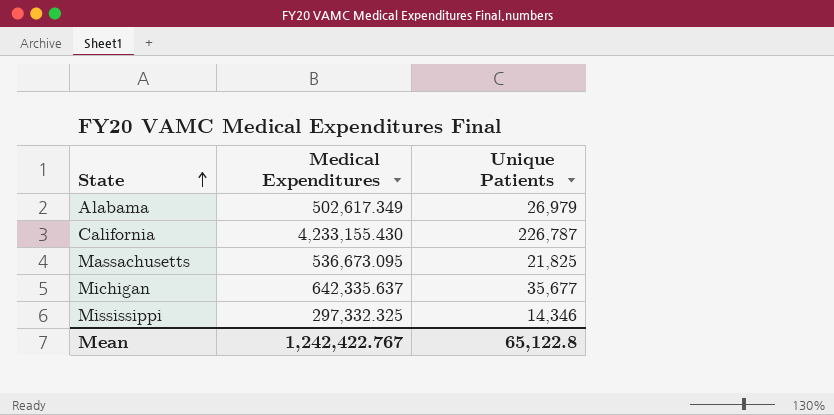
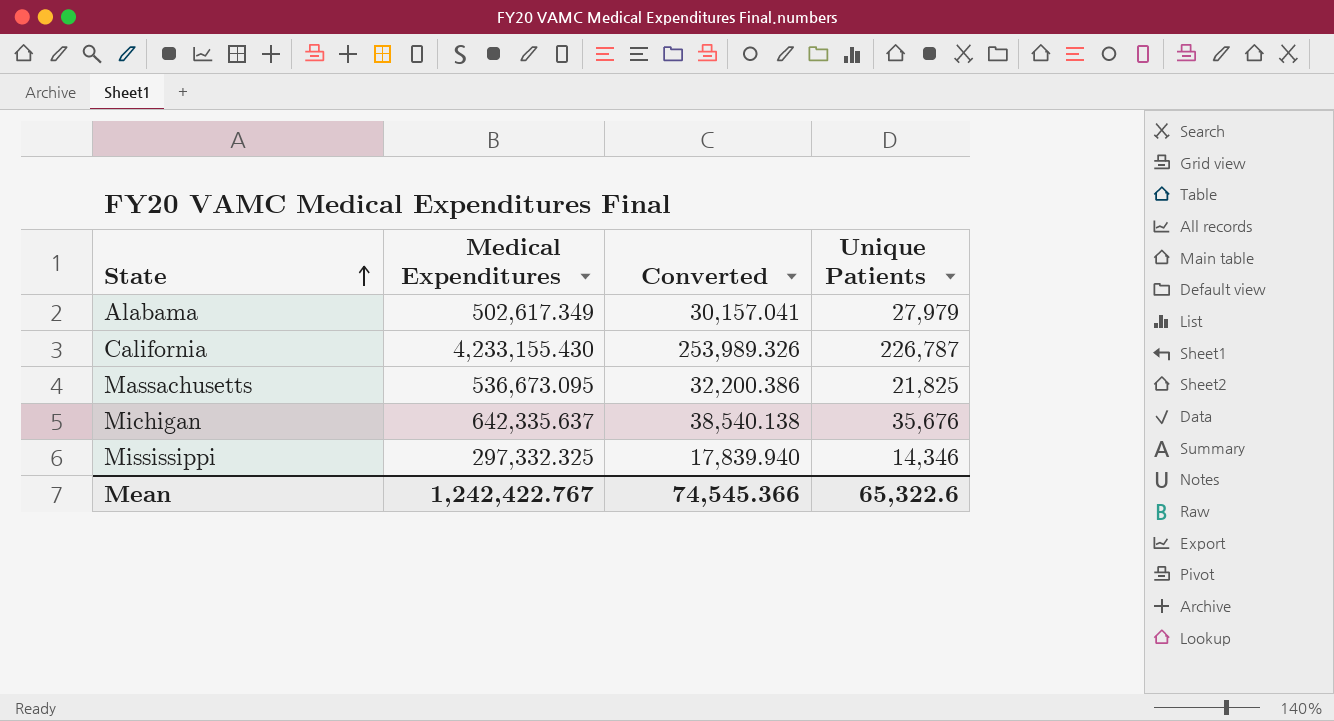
column Converted | formula: none -> [Medical Expenditures] * 0.06
Alabama | Unique Patients: 26,979 -> 27,979
Michigan | Unique Patients: 35,677 -> 35,676
Mean | Unique Patients: 65,122.8 -> 65,322.6

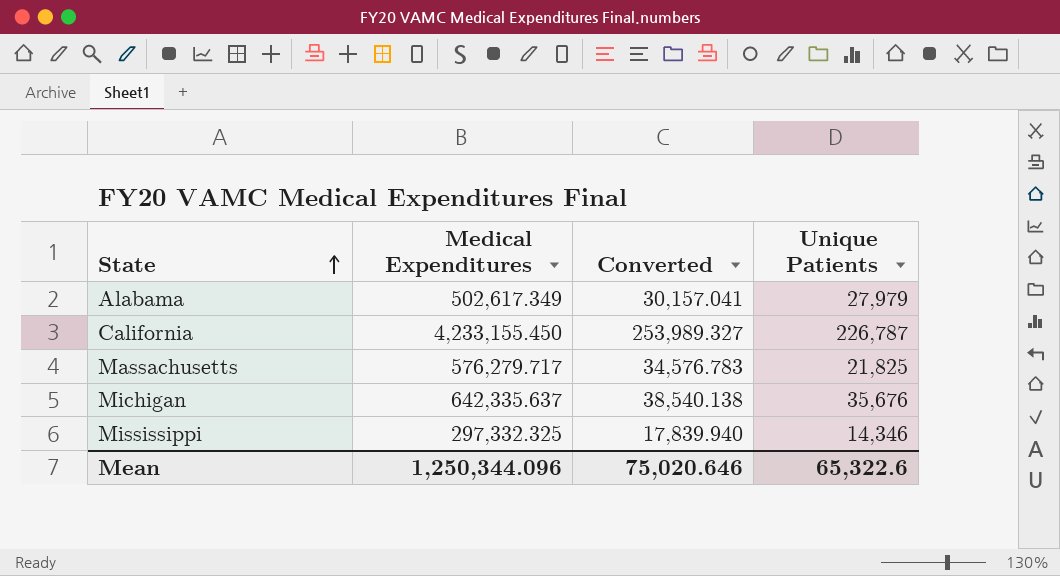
California | Medical Expenditures: 4,233,155.430 -> 4,233,155.450
California | Converted: 253,989.326 -> 253,989.327
Massachusetts | Medical Expenditures: 536,673.095 -> 576,279.717
Massachusetts | Converted: 32,200.386 -> 34,576.783
Mean | Medical Expenditures: 1,242,422.767 -> 1,250,344.096
Mean | Converted: 74,545.366 -> 75,020.646

